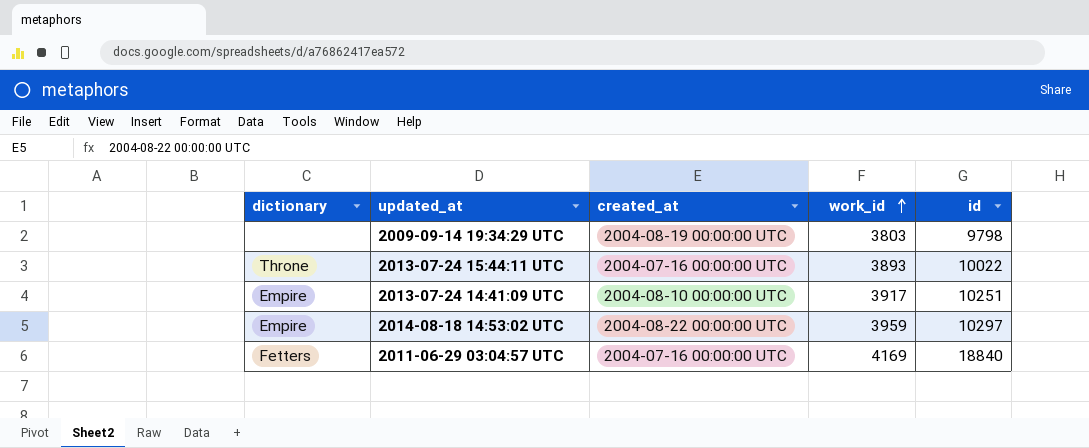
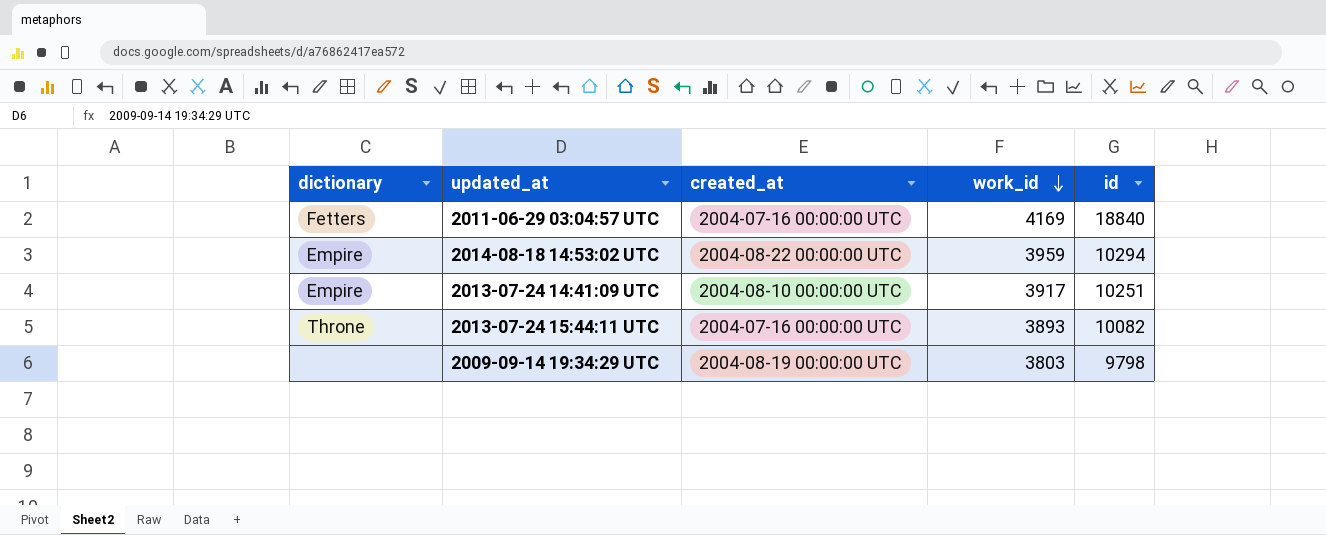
row order: work_id ascending -> work_id descending
2014-08-18 14:53:02 UTC | id: 10297 -> 10294
2013-07-24 15:44:11 UTC | id: 10022 -> 10082

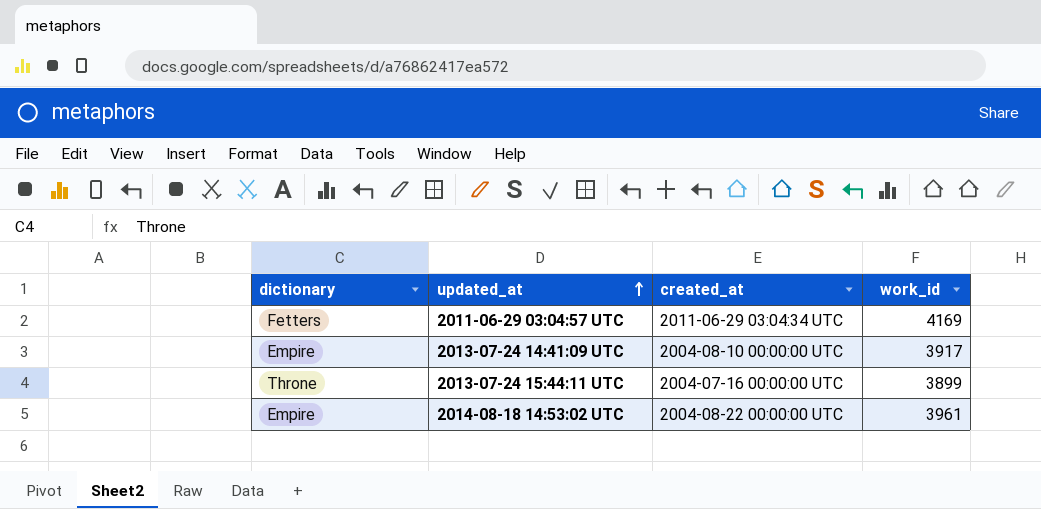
row order: work_id descending -> updated_at ascending
column id | position: 5 -> none
row 2009-09-14 19:34:29 UTC: none | 2004-08-19 00:00:00 UTC | 3803 | 9798 -> none
2011-06-29 03:04:57 UTC | created_at: 2004-07-16 00:00:00 UTC -> 2011-06-29 03:04:34 UTC
2013-07-24 15:44:11 UTC | work_id: 3893 -> 3899
2014-08-18 14:53:02 UTC | work_id: 3959 -> 3961

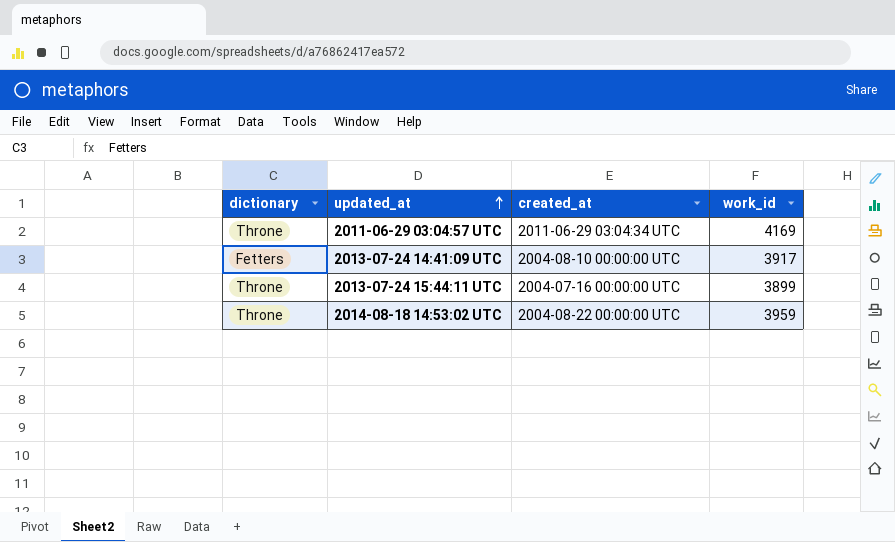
2011-06-29 03:04:57 UTC | dictionary: Fetters -> Throne
2013-07-24 14:41:09 UTC | dictionary: Empire -> Fetters
2014-08-18 14:53:02 UTC | dictionary: Empire -> Throne
2014-08-18 14:53:02 UTC | work_id: 3961 -> 3959

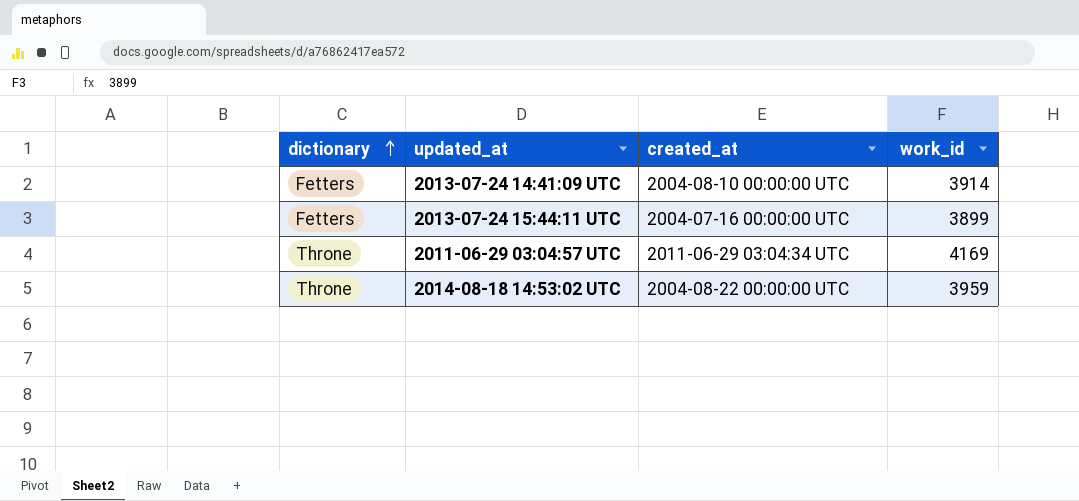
row order: updated_at ascending -> dictionary ascending
2013-07-24 14:41:09 UTC | work_id: 3917 -> 3914
2013-07-24 15:44:11 UTC | dictionary: Throne -> Fetters

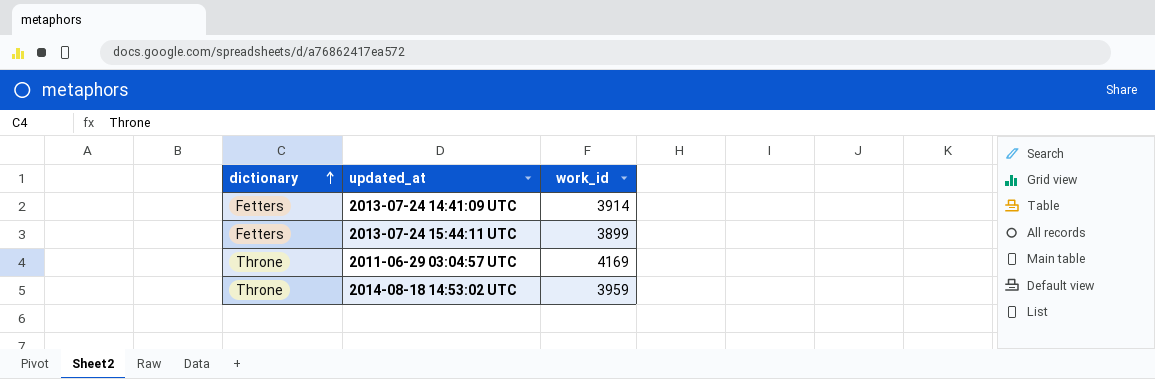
column created_at | position: 3 -> none

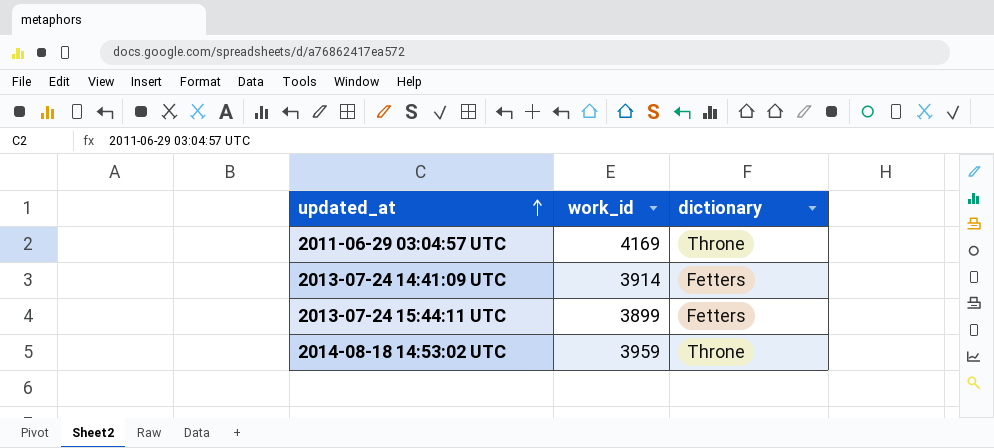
row order: dictionary ascending -> updated_at ascending
column dictionary | position: 1 -> 3

